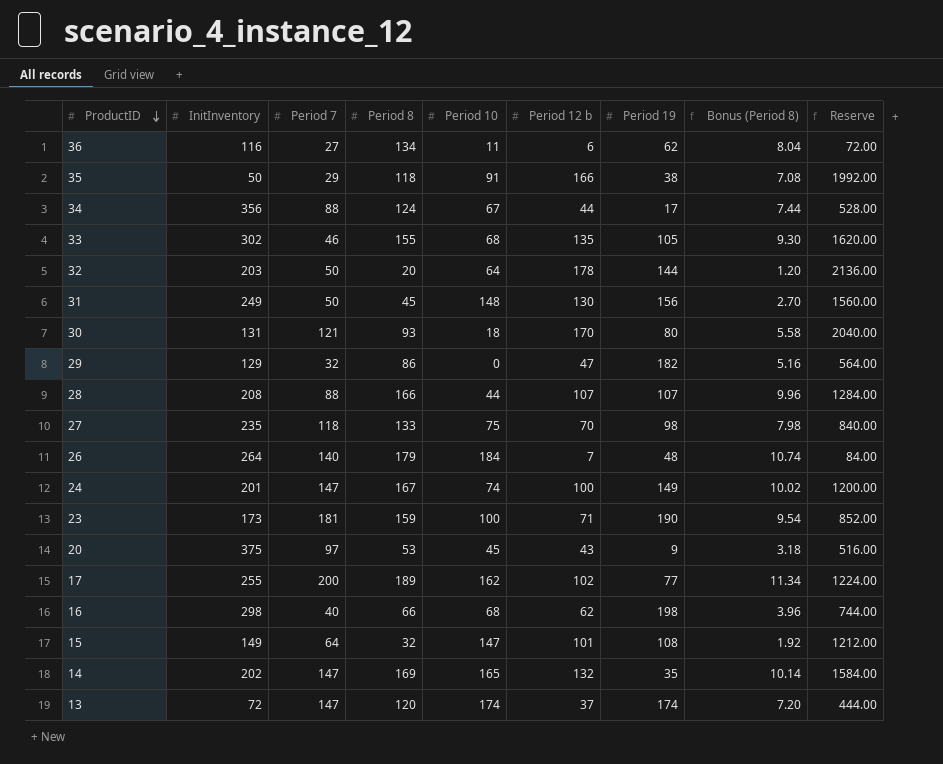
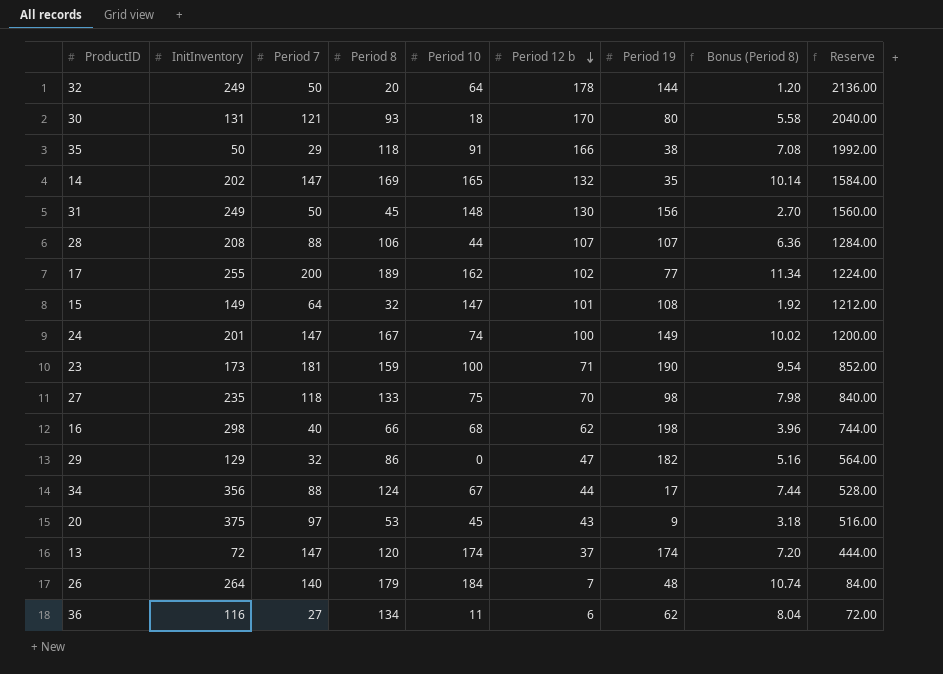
row order: ProductID descending -> Period 12 b descending
row 33: 302 | 46 | 155 | 68 | 135 | 105 | 9.30 | 1620.00 -> none
32 | InitInventory: 203 -> 249
28 | Period 8: 166 -> 106
28 | Bonus (Period 8): 9.96 -> 6.36

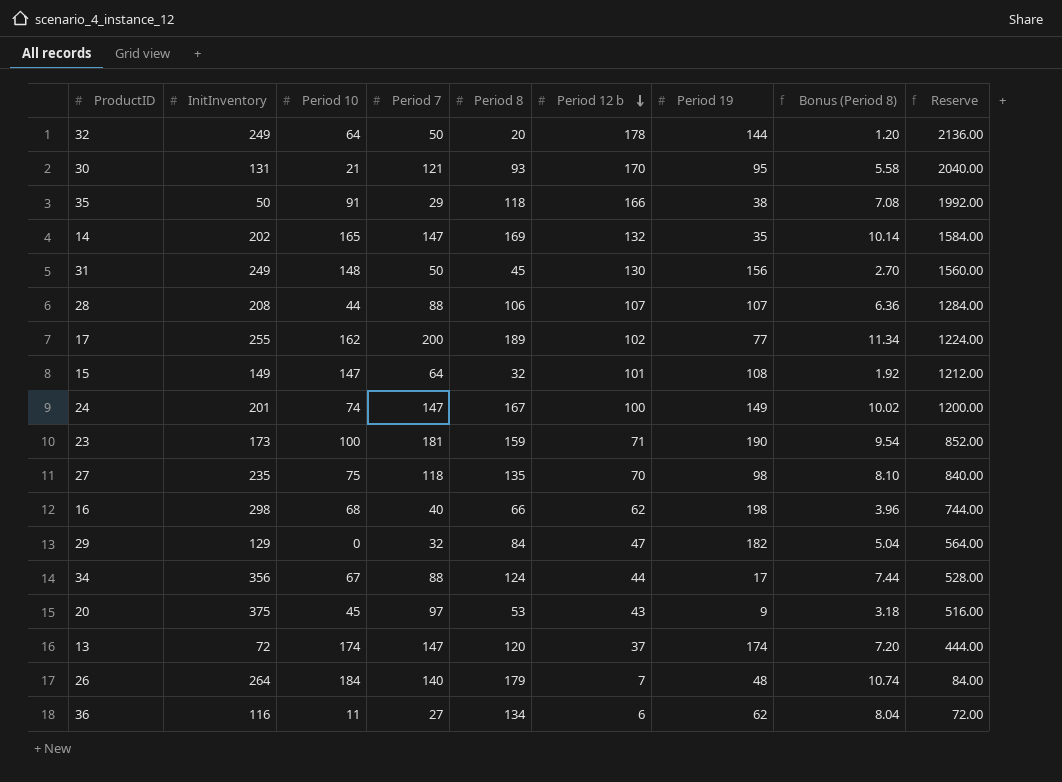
column Period 10 | position: 5 -> 3
30 | Period 10: 18 -> 21
30 | Period 19: 80 -> 95
27 | Period 8: 133 -> 135
27 | Bonus (Period 8): 7.98 -> 8.10
29 | Period 8: 86 -> 84
29 | Bonus (Period 8): 5.16 -> 5.04

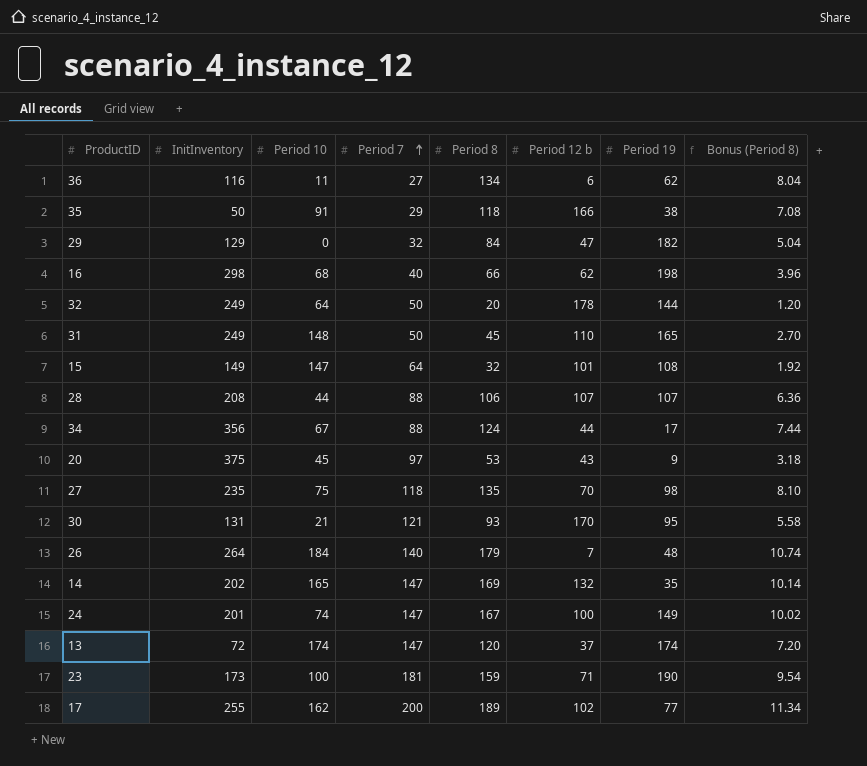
row order: Period 12 b descending -> Period 7 ascending
column Reserve | formula: [Period 12 b] * 12 -> none
31 | Period 12 b: 130 -> 110
31 | Period 19: 156 -> 165

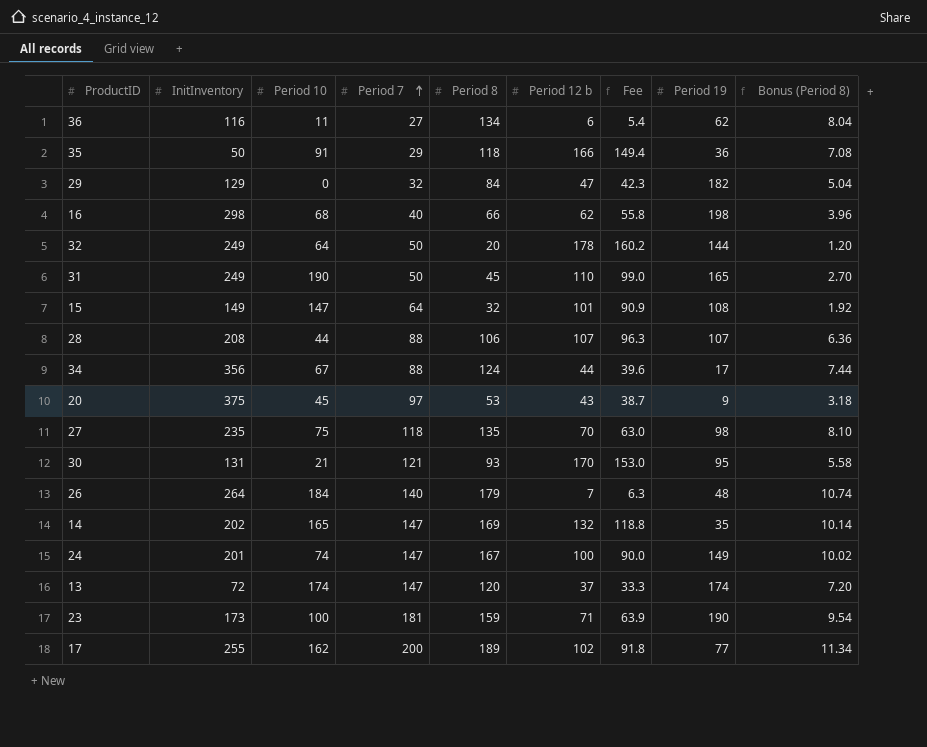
column Fee | formula: none -> [Period 12 b] * 0.9
35 | Period 19: 38 -> 36
31 | Period 10: 148 -> 190

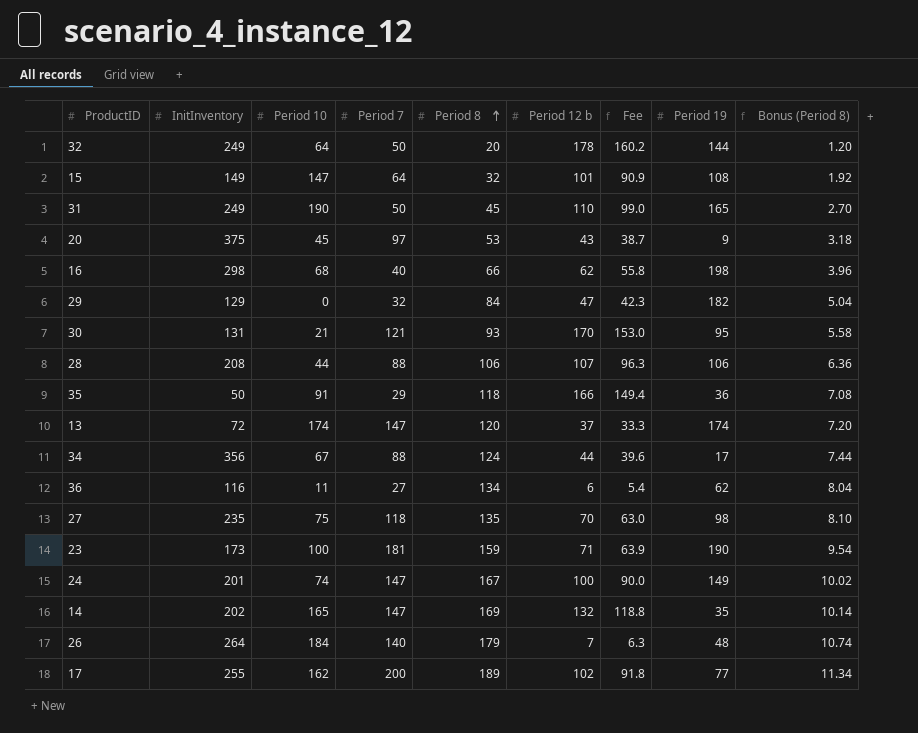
row order: Period 7 ascending -> Period 8 ascending
28 | Period 19: 107 -> 106

